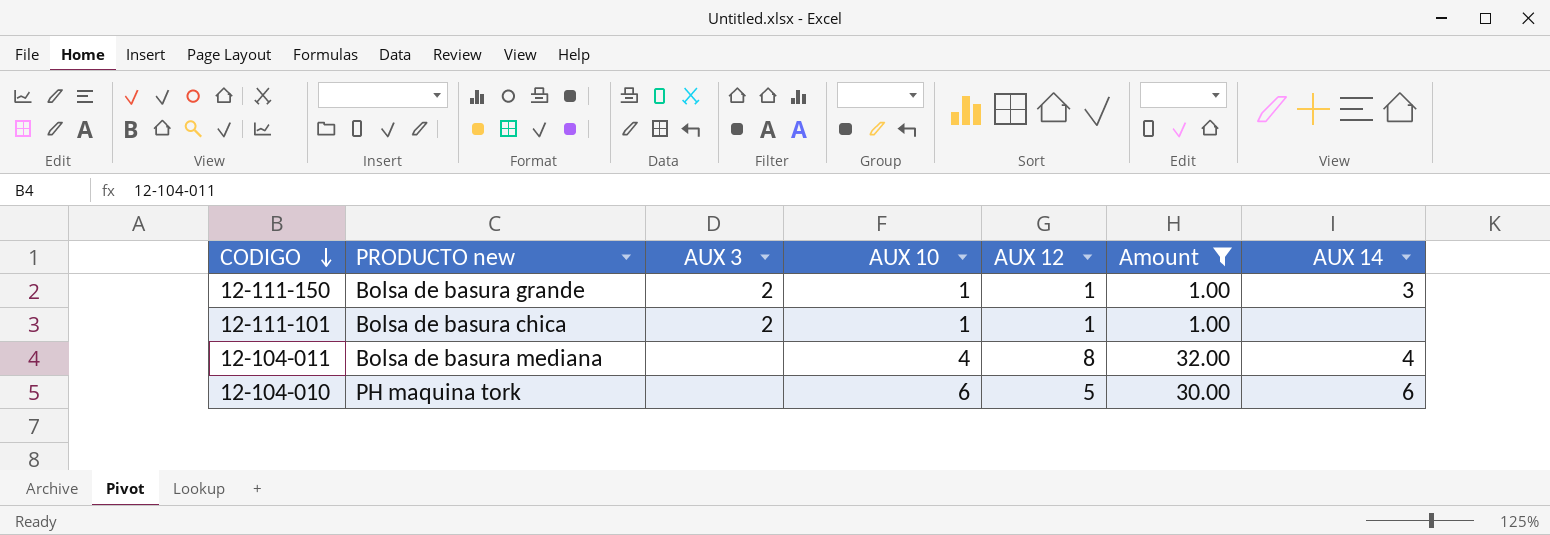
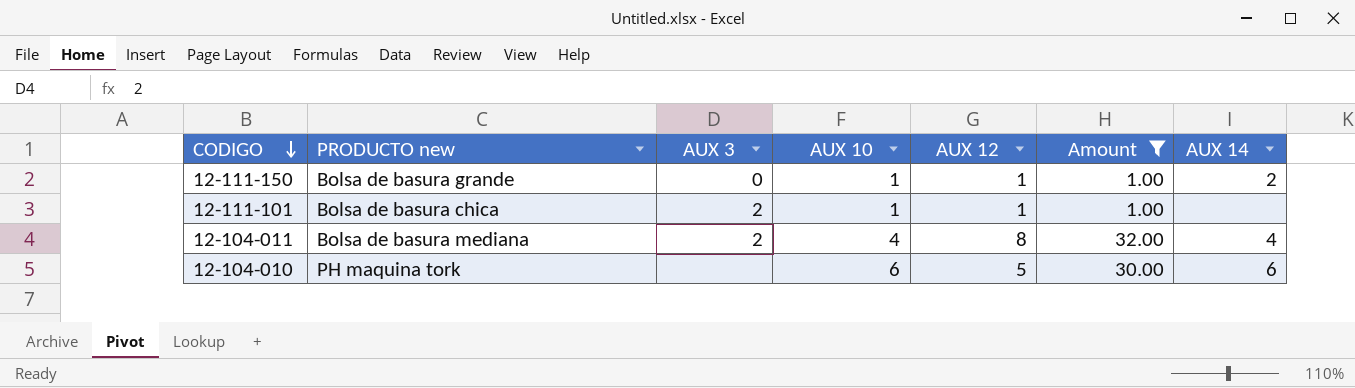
12-111-150 | AUX 3: 2 -> 0
12-111-150 | AUX 14: 3 -> 2
12-104-011 | AUX 3: none -> 2

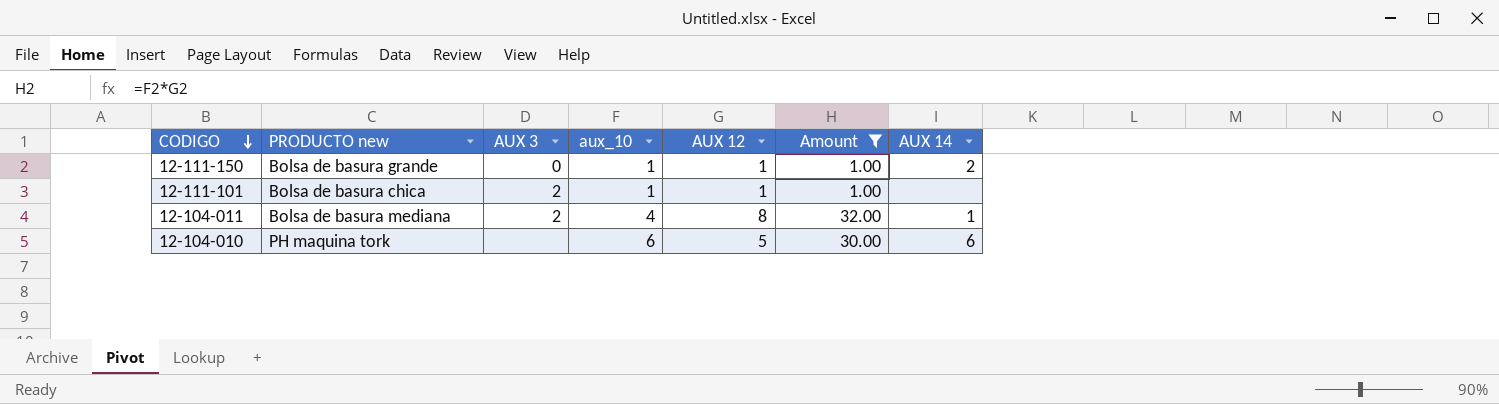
column name: AUX 10 -> aux_10
12-104-011 | AUX 14: 4 -> 1

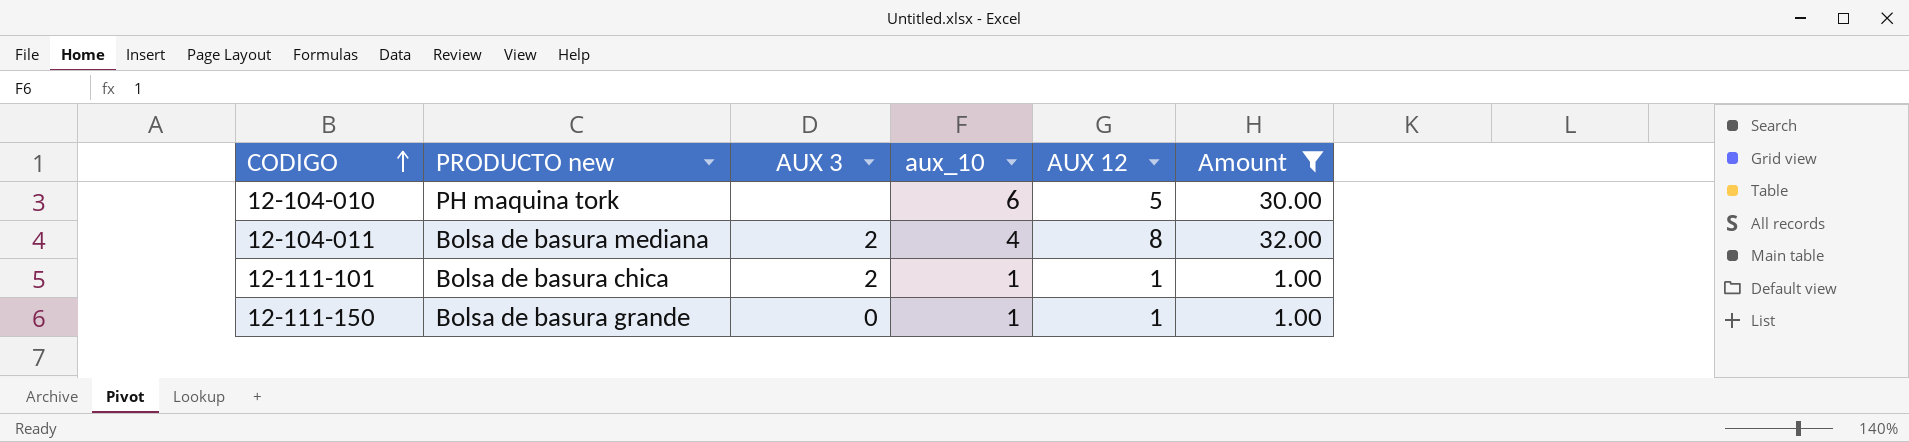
row order: CODIGO descending -> CODIGO ascending
column AUX 14 | position: 7 -> none

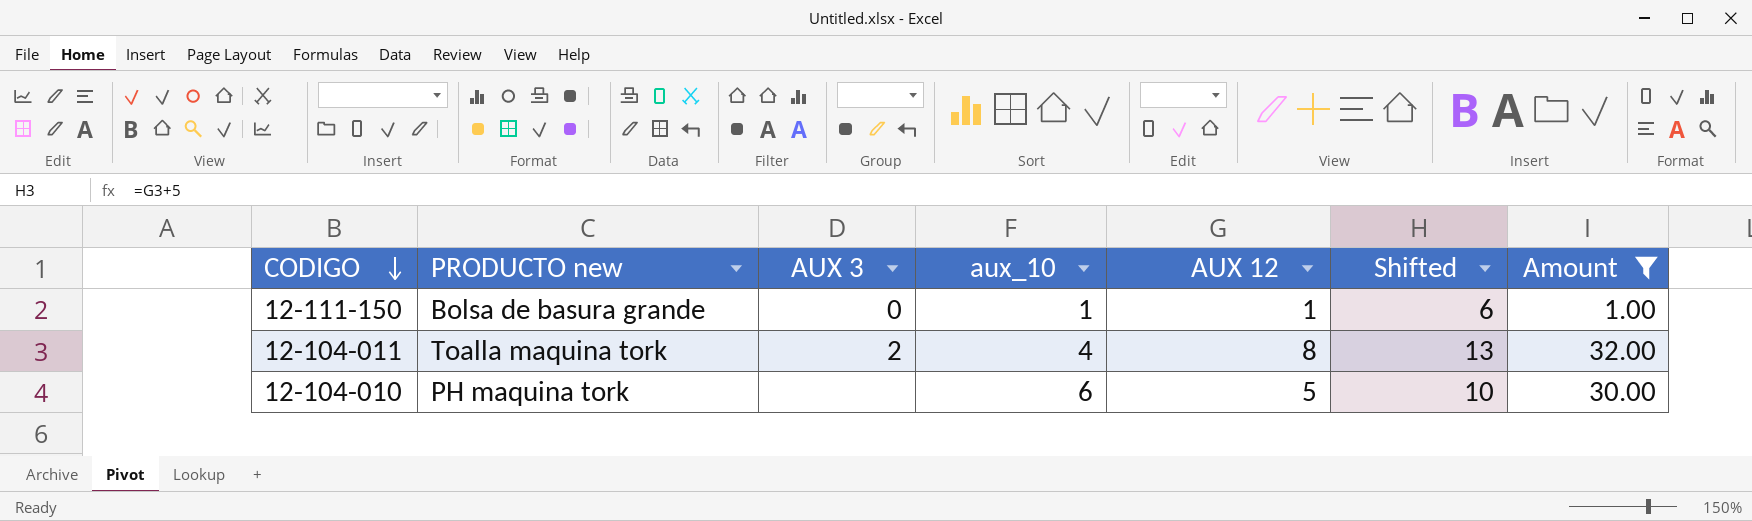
row order: CODIGO ascending -> CODIGO descending
column Shifted | formula: none -> [AUX 12] + 5
row 12-111-101: Bolsa de basura chica | 2 | 1 | 1 | 1.00 -> none
12-104-011 | PRODUCTO new: Bolsa de basura mediana -> Toalla maquina tork

